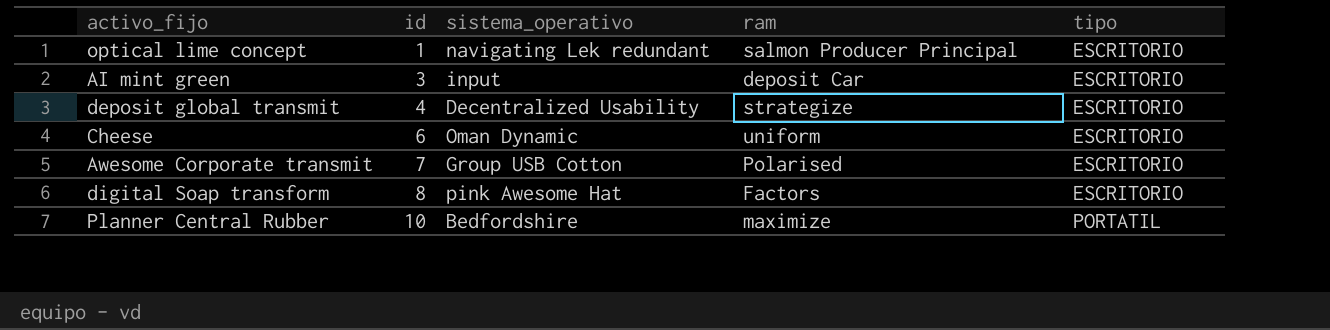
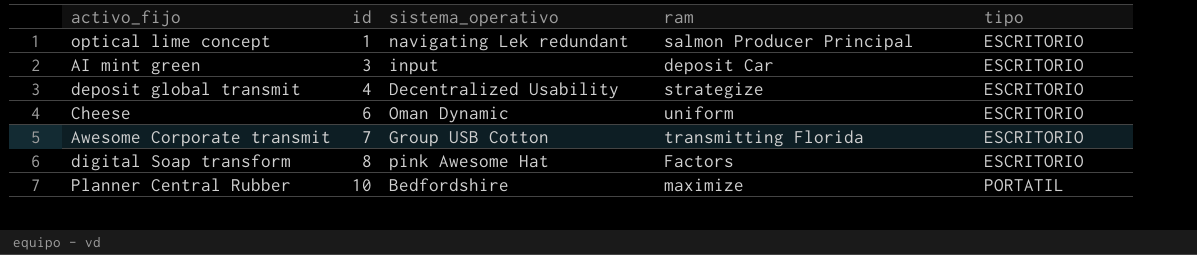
Awesome Corporate transmit | ram: Polarised -> transmitting Florida

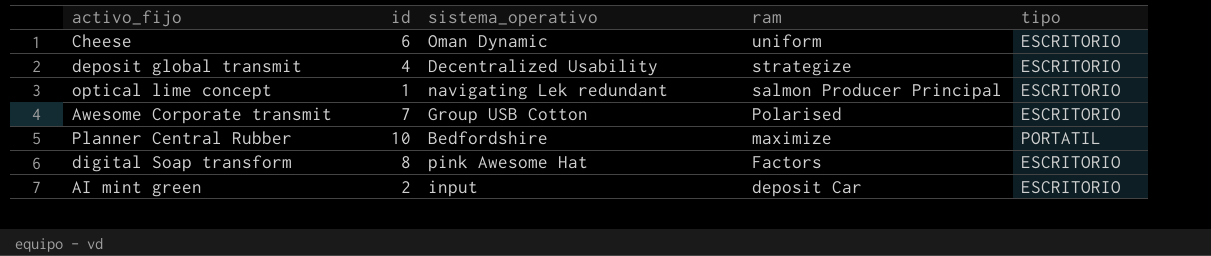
row order: id ascending -> ram descending
Awesome Corporate transmit | ram: transmitting Florida -> Polarised
AI mint green | id: 3 -> 2

